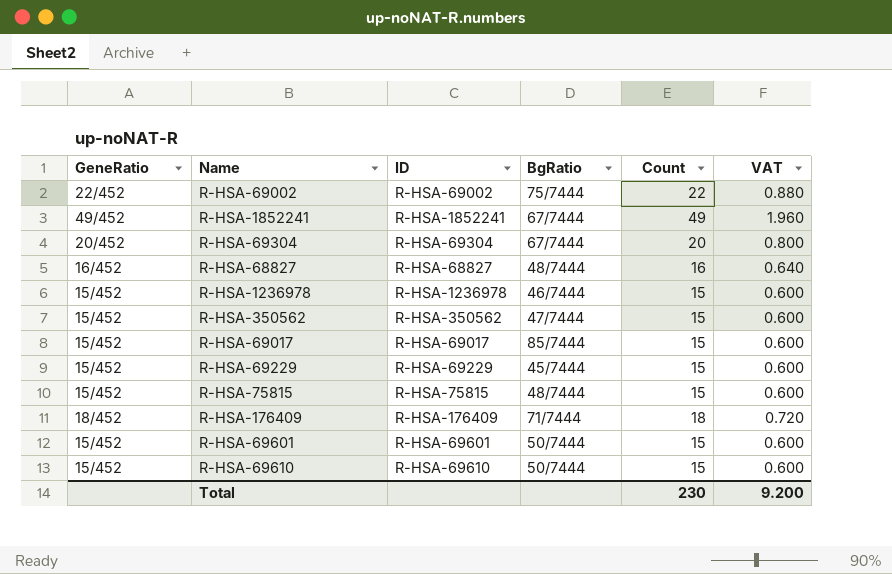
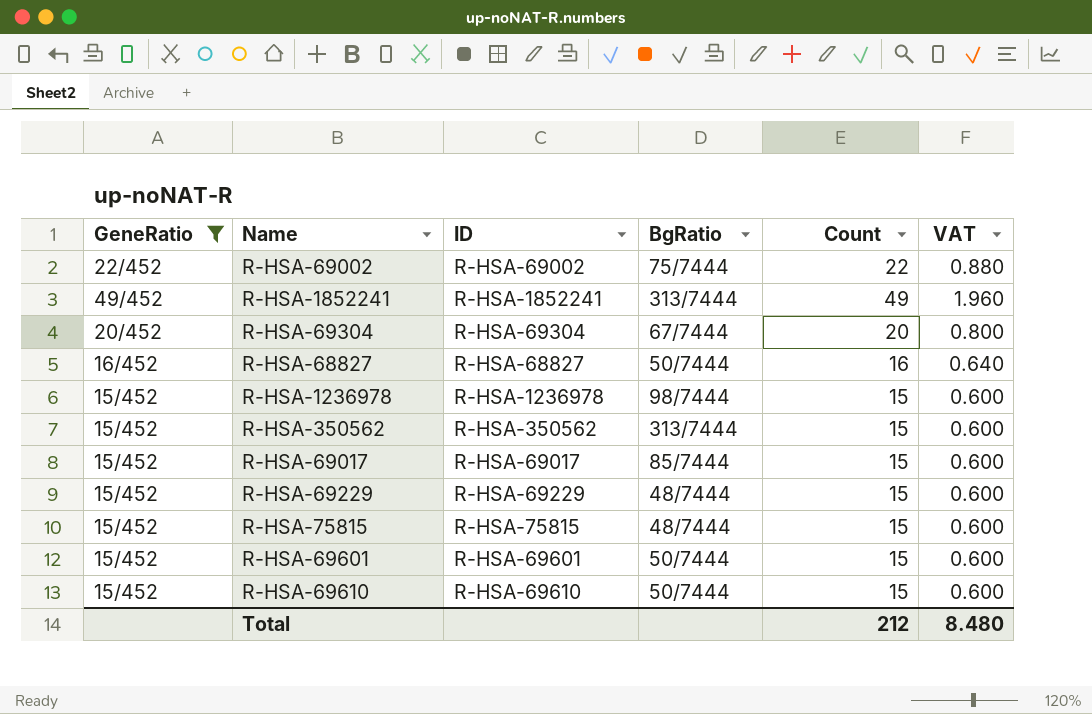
filter: none -> GeneRatio != 18/452
R-HSA-1852241 | BgRatio: 67/7444 -> 313/7444
R-HSA-68827 | BgRatio: 48/7444 -> 50/7444
R-HSA-1236978 | BgRatio: 46/7444 -> 98/7444
R-HSA-350562 | BgRatio: 47/7444 -> 313/7444
R-HSA-69229 | BgRatio: 45/7444 -> 48/7444
Total | Count: 230 -> 212
Total | VAT: 9.200 -> 8.480

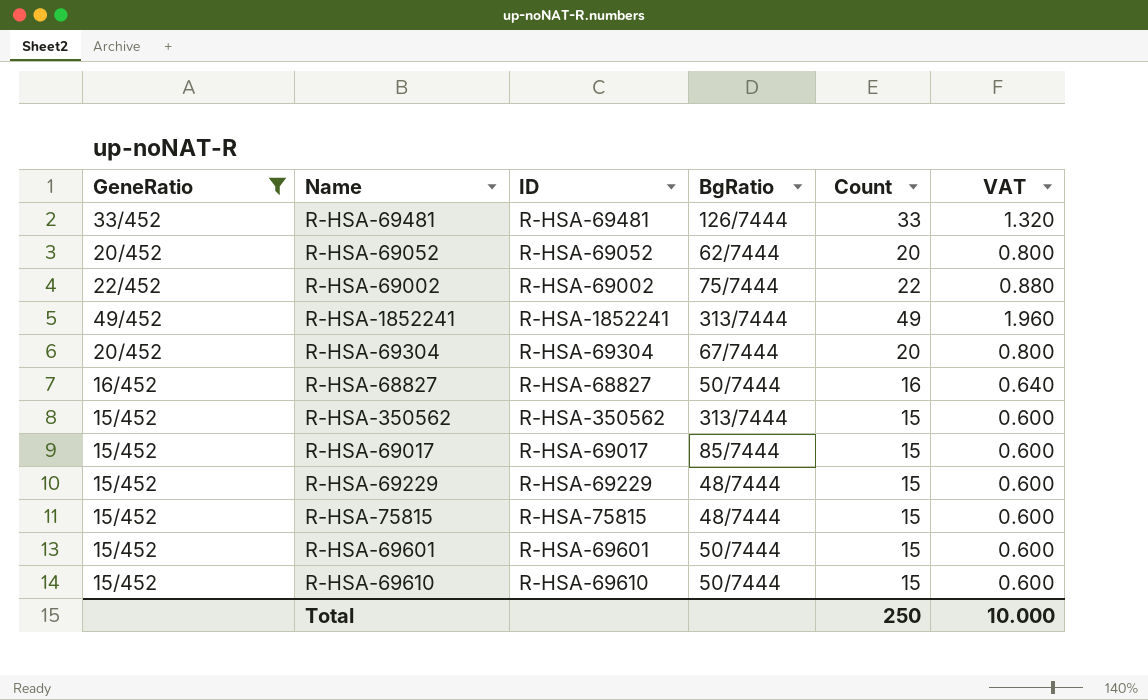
row R-HSA-1236978: 15/452 | R-HSA-1236978 | 98/7444 | 15 | 0.600 -> none
row R-HSA-69481: none -> 33/452 | R-HSA-69481 | 126/7444 | 33 | 1.320
row R-HSA-69052: none -> 20/452 | R-HSA-69052 | 62/7444 | 20 | 0.800
Total | Count: 212 -> 250
Total | VAT: 8.480 -> 10.000

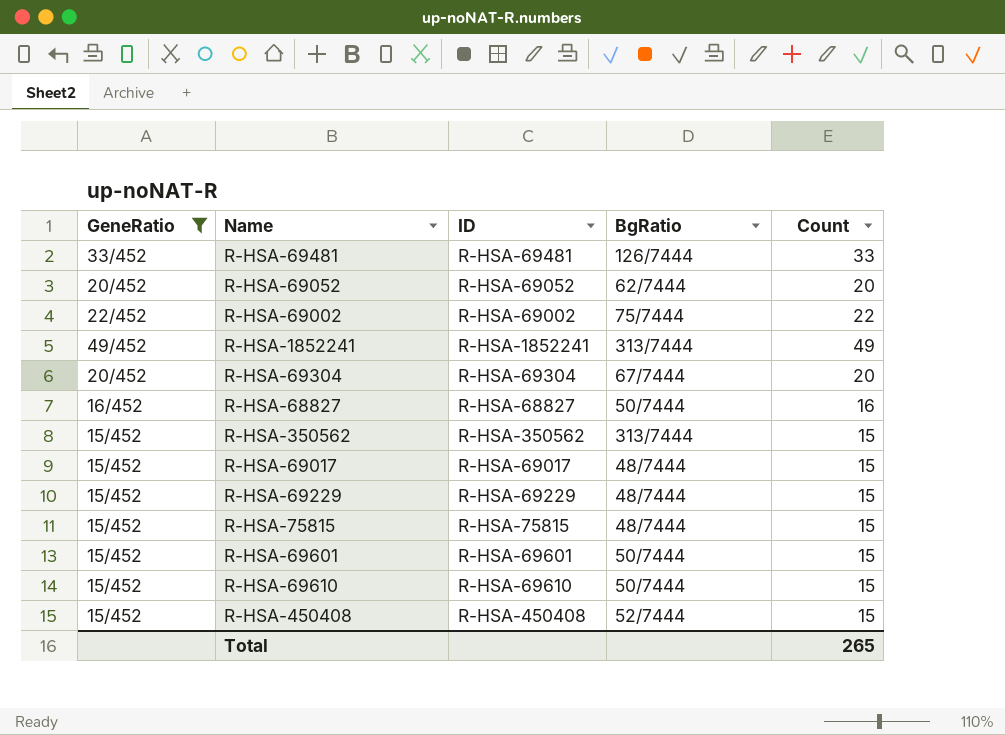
column VAT | formula: [Count] * 0.04 -> none
R-HSA-69017 | BgRatio: 85/7444 -> 48/7444
row R-HSA-450408: none -> 15/452 | R-HSA-450408 | 52/7444 | 15
Total | Count: 250 -> 265

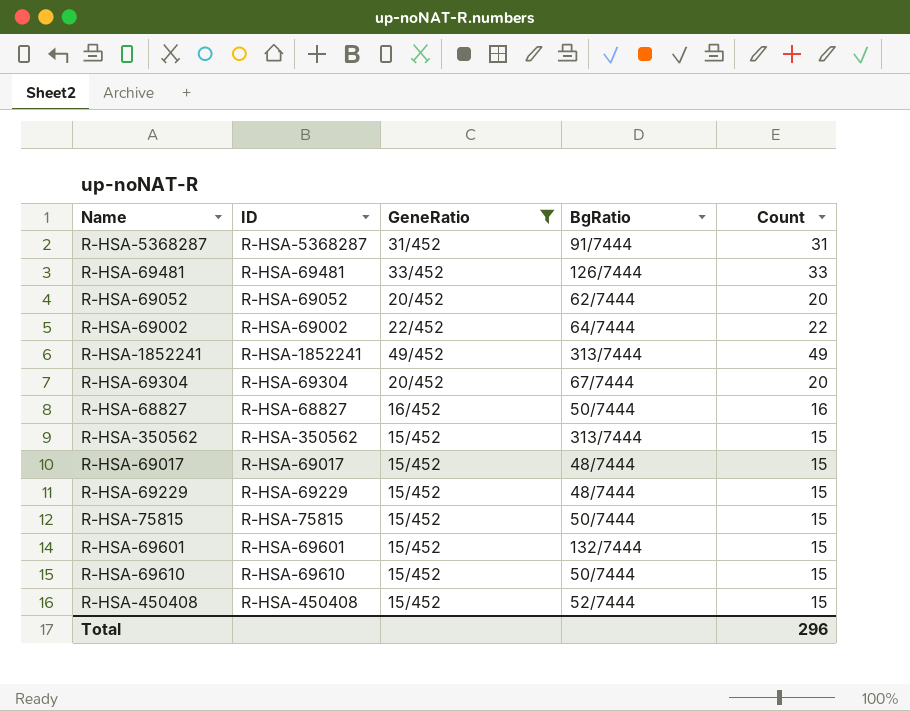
column GeneRatio | position: 1 -> 3
row R-HSA-5368287: none -> R-HSA-5368287 | 31/452 | 91/7444 | 31
R-HSA-69002 | BgRatio: 75/7444 -> 64/7444
R-HSA-75815 | BgRatio: 48/7444 -> 50/7444
R-HSA-69601 | BgRatio: 50/7444 -> 132/7444
Total | Count: 265 -> 296

